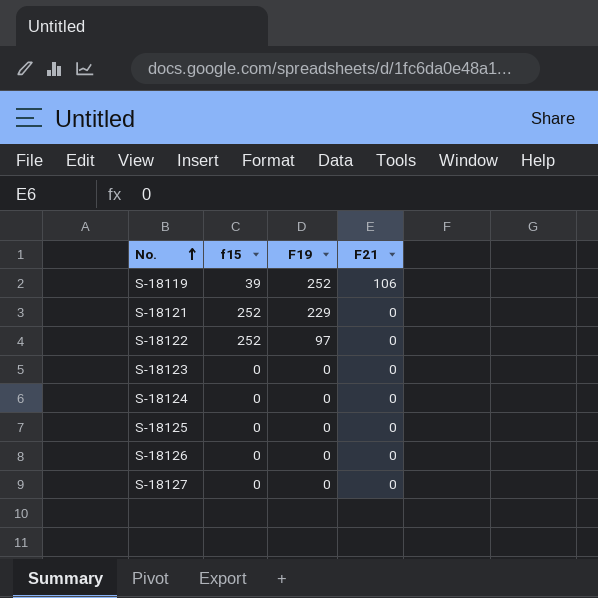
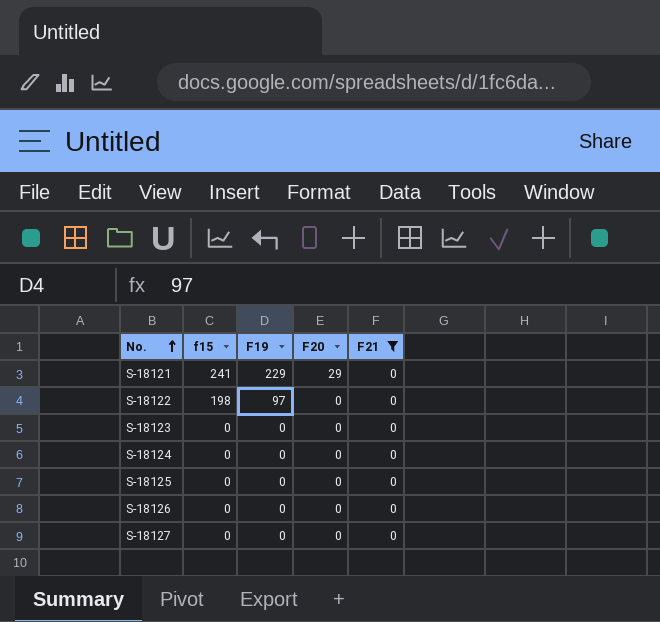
filter: none -> F21 = 0
column F20 | position: none -> 4
S-18121 | f15: 252 -> 241
S-18122 | f15: 252 -> 198

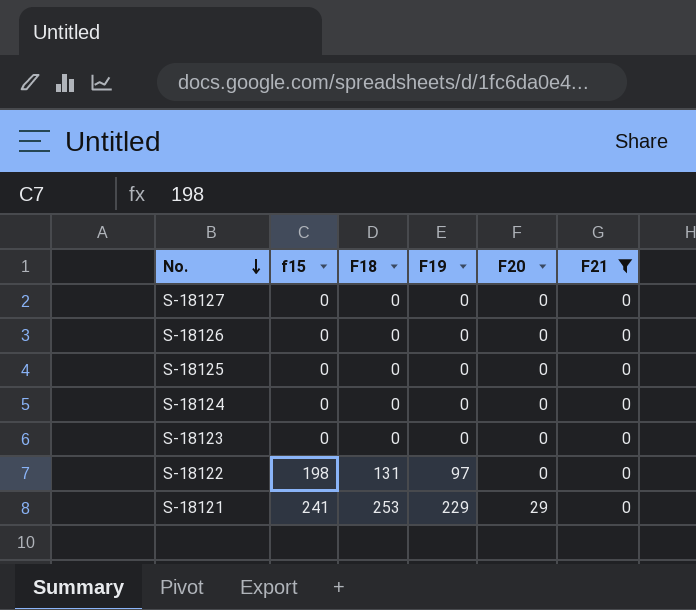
row order: No. ascending -> No. descending
column F18 | position: none -> 3

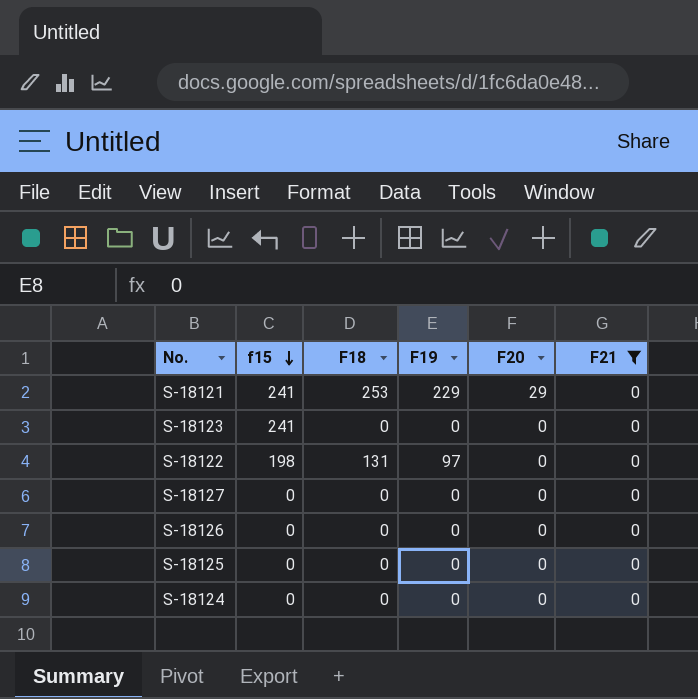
row order: No. descending -> f15 descending
S-18123 | f15: 0 -> 241

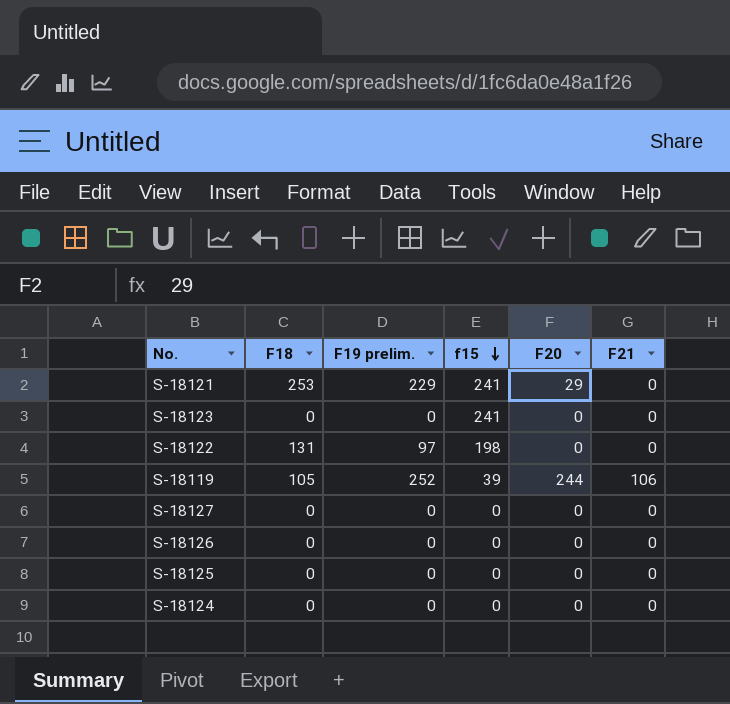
filter: F21 = 0 -> none
column name: F19 -> F19 prelim.
column f15 | position: 2 -> 4

